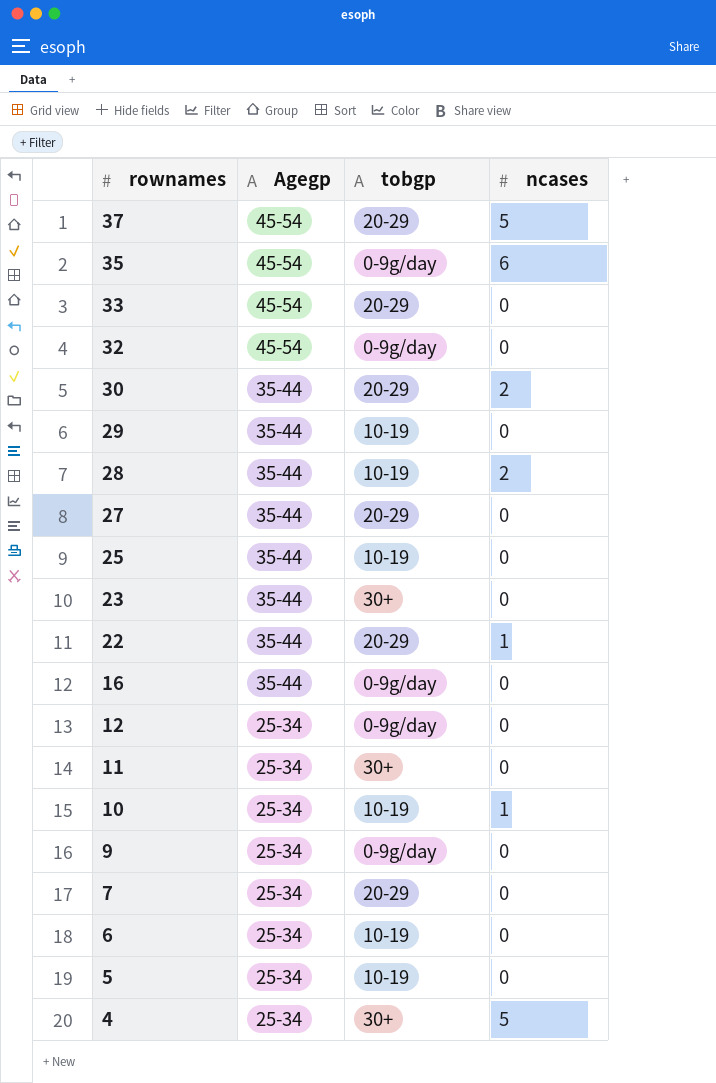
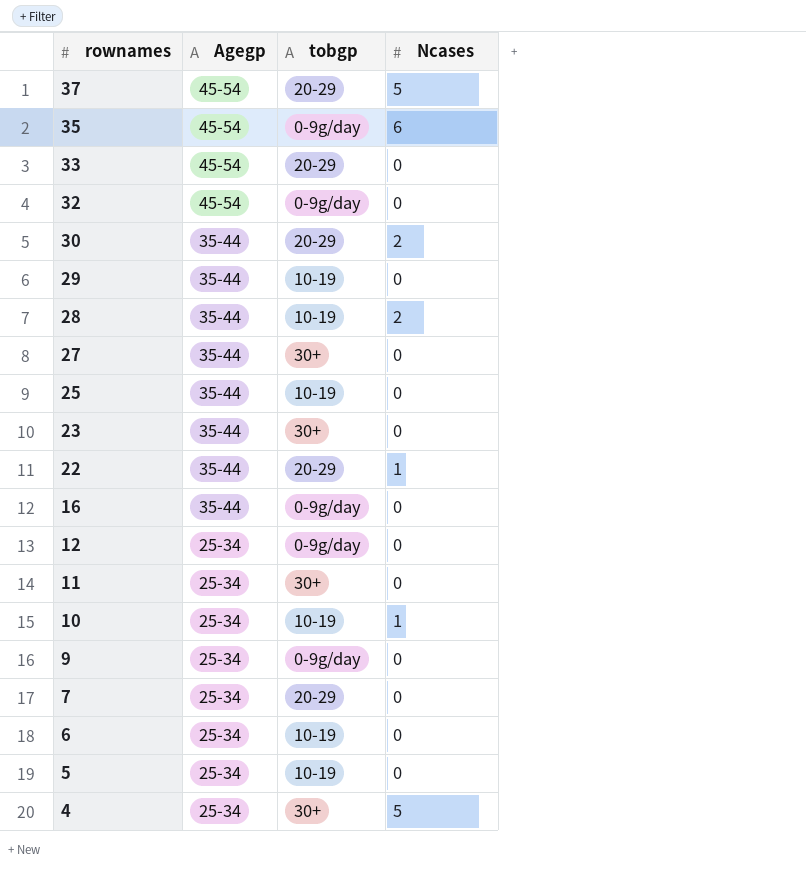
column name: ncases -> Ncases
27 | tobgp: 20-29 -> 30+

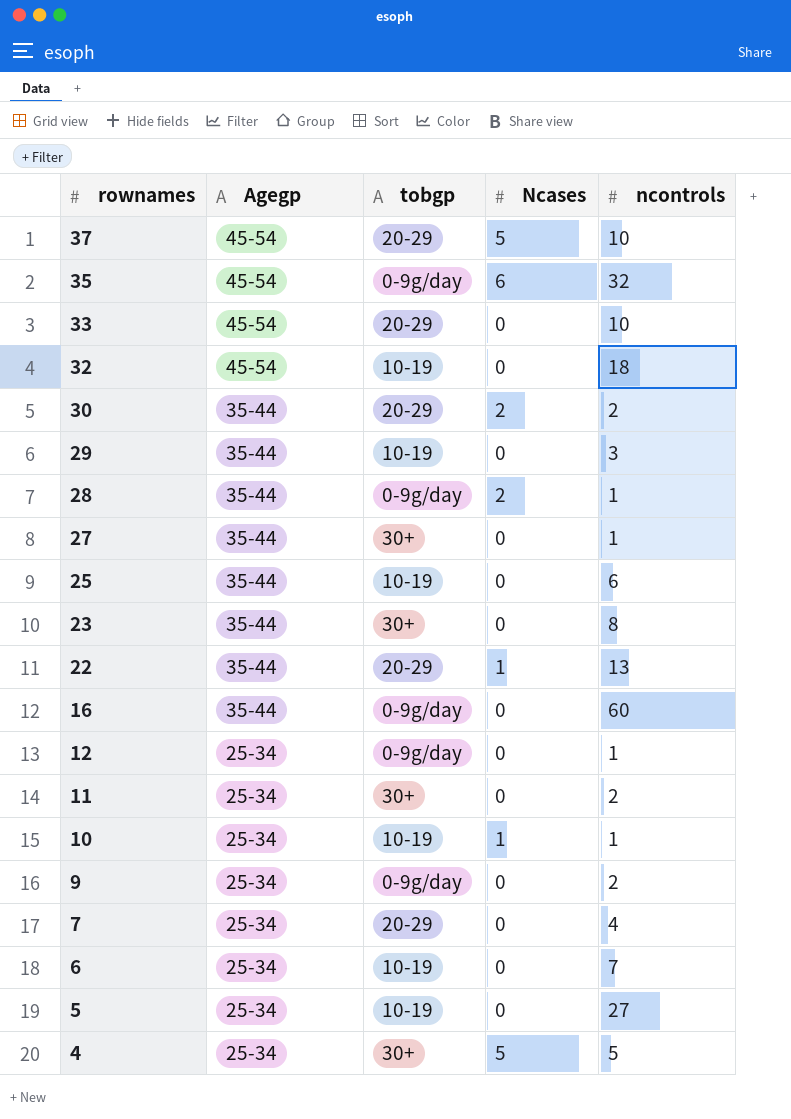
column ncontrols | position: none -> 5
32 | tobgp: 0-9g/day -> 10-19
28 | tobgp: 10-19 -> 0-9g/day

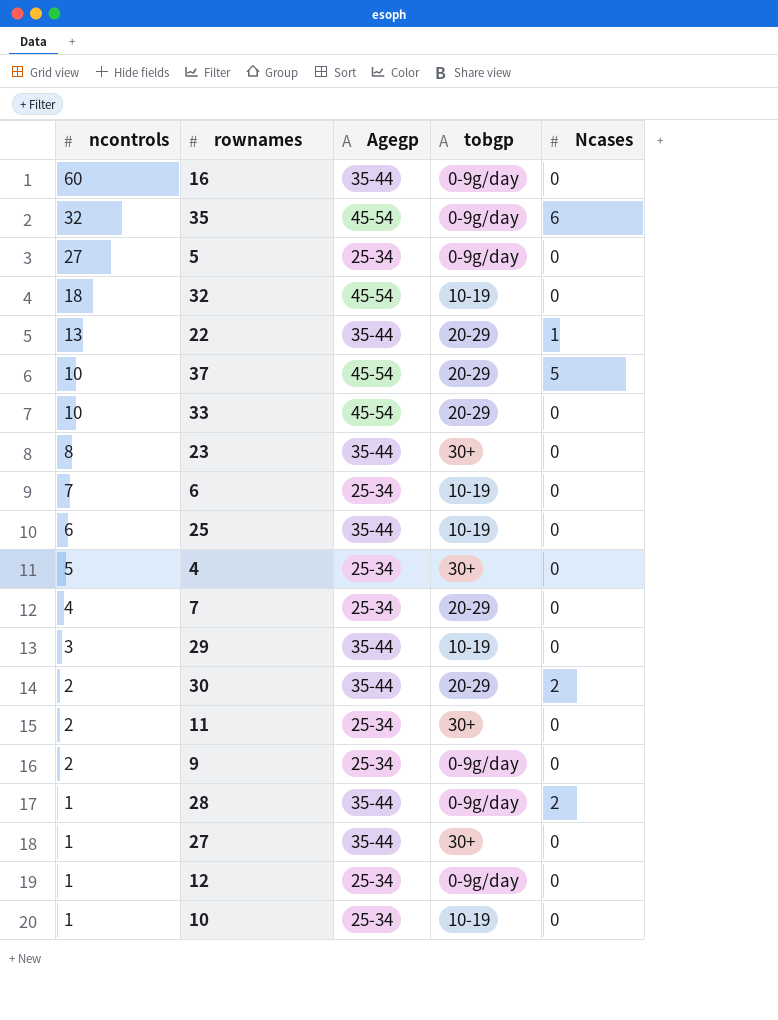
row order: rownames descending -> ncontrols descending
column ncontrols | position: 5 -> 1
5 | tobgp: 10-19 -> 0-9g/day
4 | Ncases: 5 -> 0
10 | Ncases: 1 -> 0

